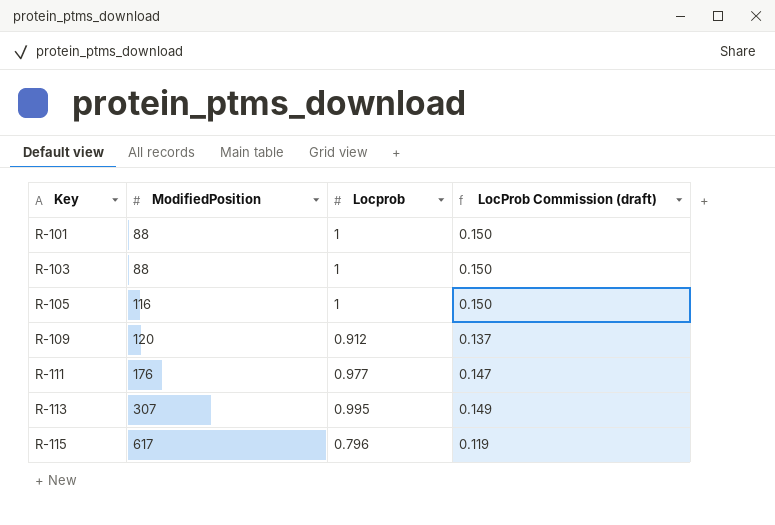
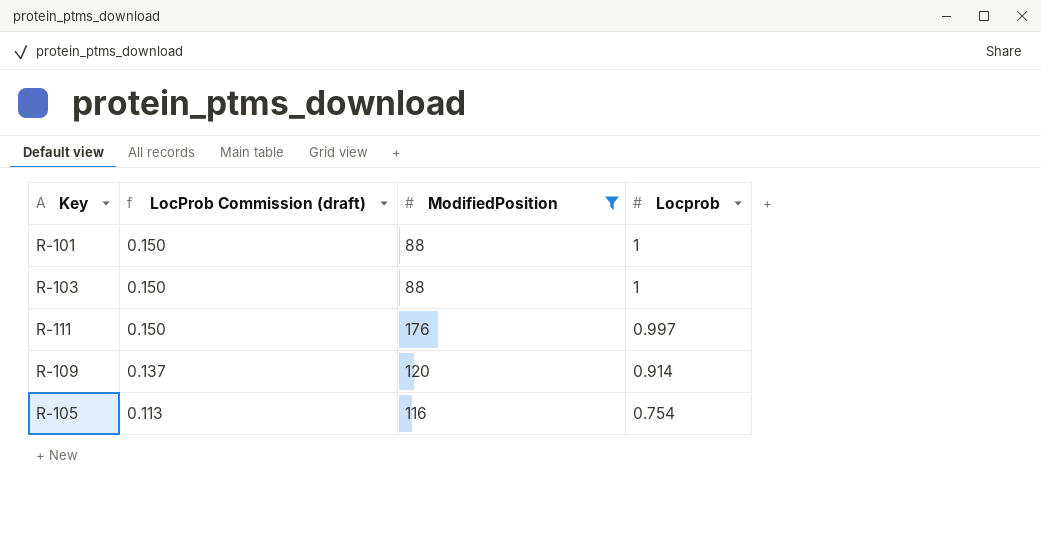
filter: none -> ModifiedPosition <= 176
row order: Key ascending -> LocProb Commission (draft) descending
column LocProb Commission (draft) | position: 4 -> 2
R-111 | LocProb Commission (draft): 0.147 -> 0.150
R-111 | Locprob: 0.977 -> 0.997
R-109 | Locprob: 0.912 -> 0.914
R-105 | LocProb Commission (draft): 0.150 -> 0.113
R-105 | Locprob: 1 -> 0.754

